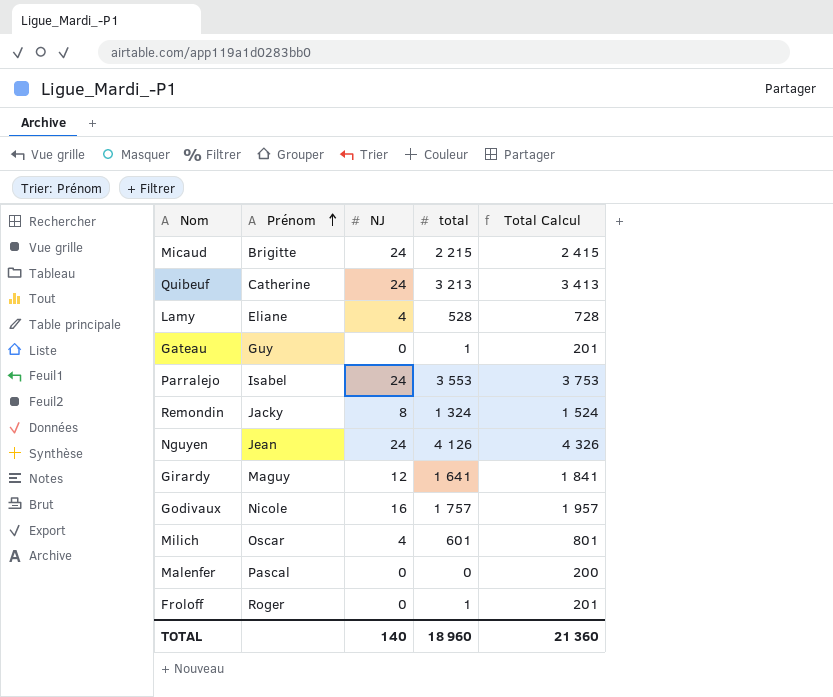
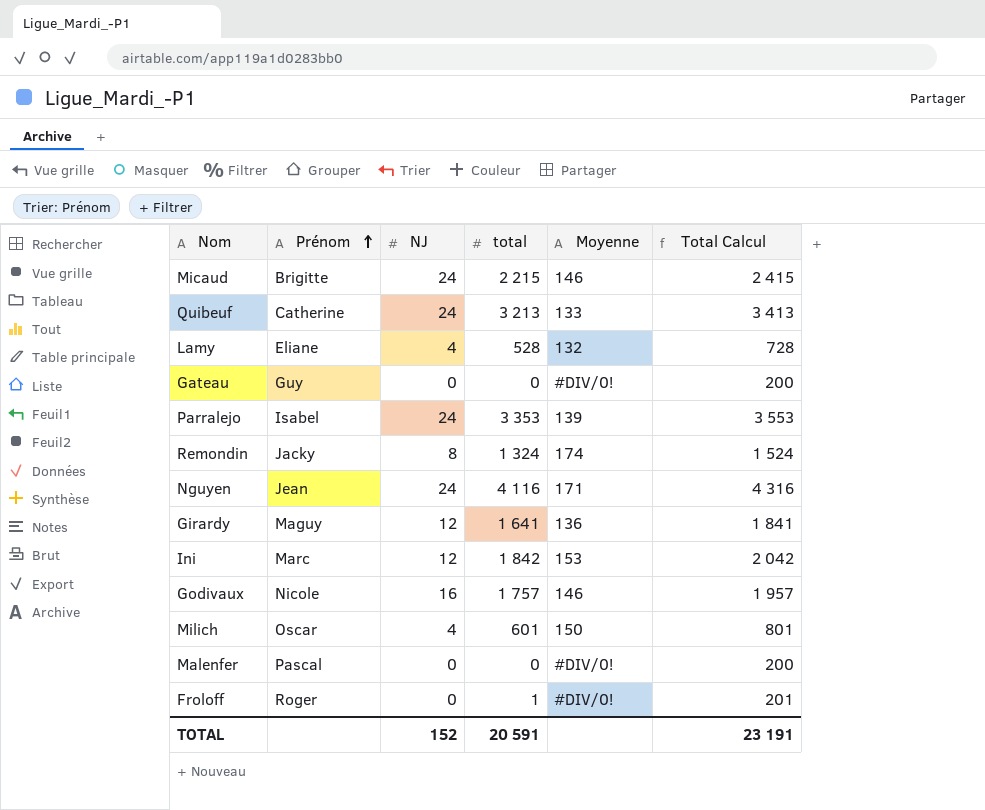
column Moyenne | position: none -> 5
Gateau | total: 1 -> 0
Gateau | Total Calcul: 201 -> 200
Parralejo | total: 3 553 -> 3 353
Parralejo | Total Calcul: 3 753 -> 3 553
Nguyen | total: 4 126 -> 4 116
Nguyen | Total Calcul: 4 326 -> 4 316
row Ini: none -> Marc | 12 | 1 842 | 153 | 2 042
TOTAL | NJ: 140 -> 152
TOTAL | total: 18 960 -> 20 591
TOTAL | Total Calcul: 21 360 -> 23 191

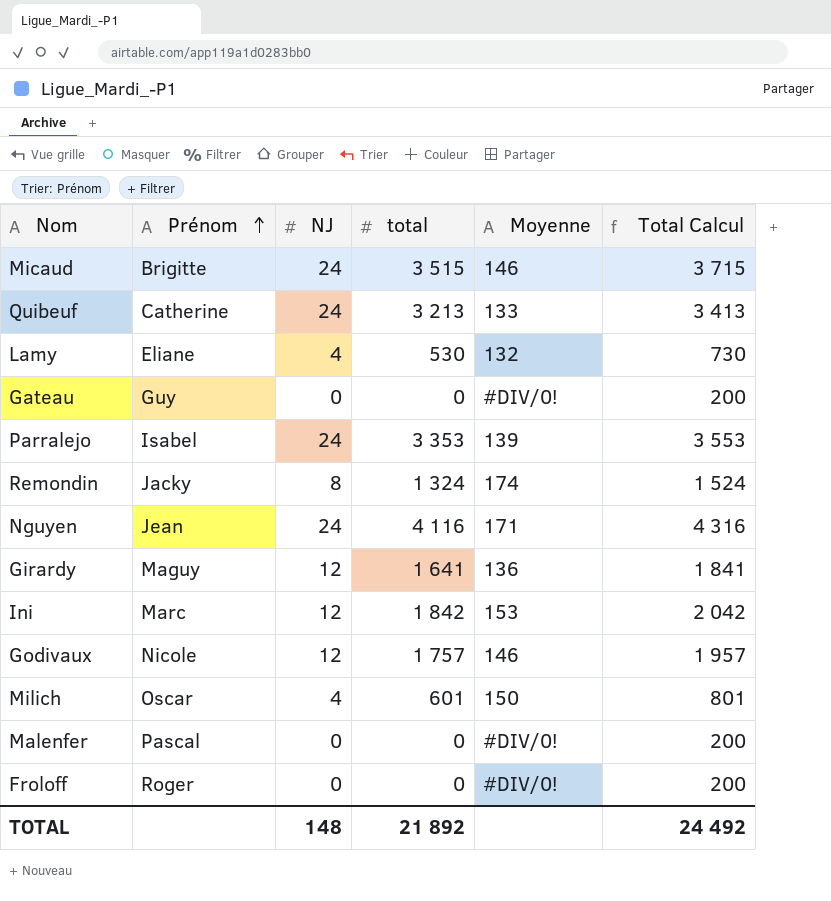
Micaud | total: 2 215 -> 3 515
Micaud | Total Calcul: 2 415 -> 3 715
Lamy | total: 528 -> 530
Lamy | Total Calcul: 728 -> 730
Godivaux | NJ: 16 -> 12
Froloff | total: 1 -> 0
Froloff | Total Calcul: 201 -> 200
TOTAL | NJ: 152 -> 148
TOTAL | total: 20 591 -> 21 892
TOTAL | Total Calcul: 23 191 -> 24 492

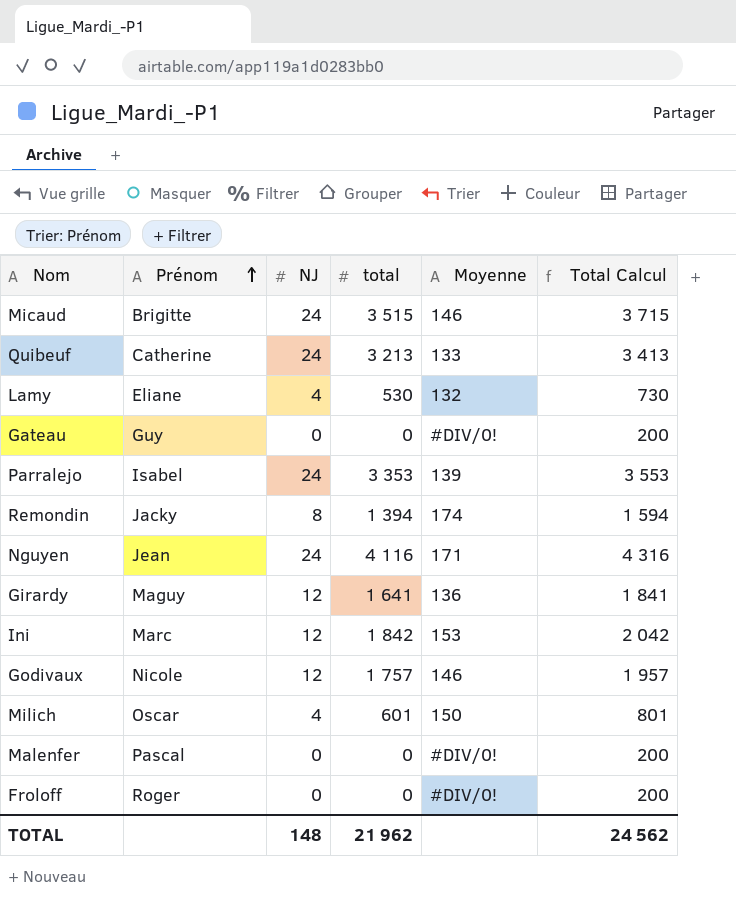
Remondin | total: 1 324 -> 1 394
Remondin | Total Calcul: 1 524 -> 1 594
TOTAL | total: 21 892 -> 21 962
TOTAL | Total Calcul: 24 492 -> 24 562

